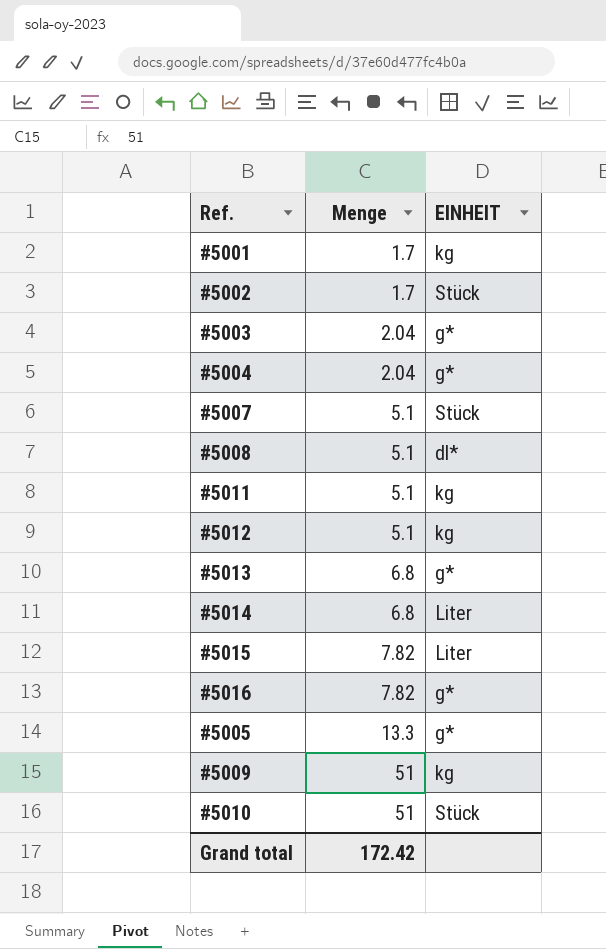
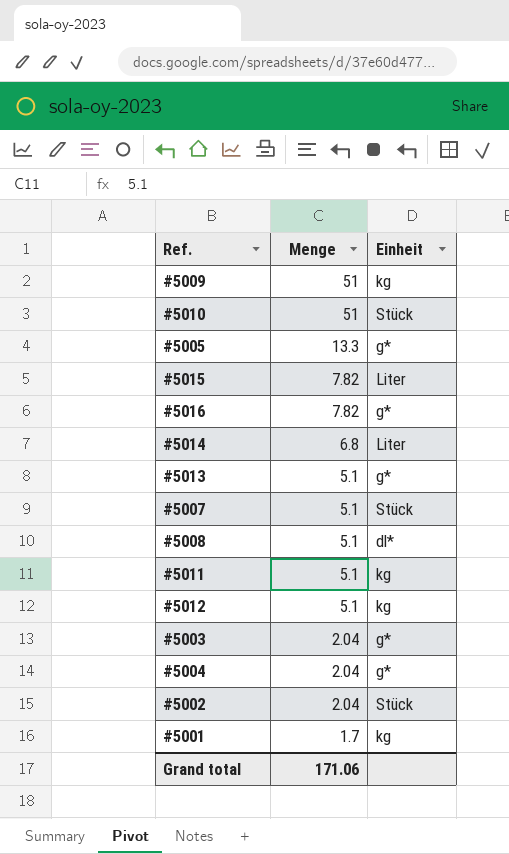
row order: Menge ascending -> Menge descending
column name: EINHEIT -> Einheit
#5013 | Menge: 6.8 -> 5.1
#5002 | Menge: 1.7 -> 2.04
Grand total | Menge: 172.42 -> 171.06

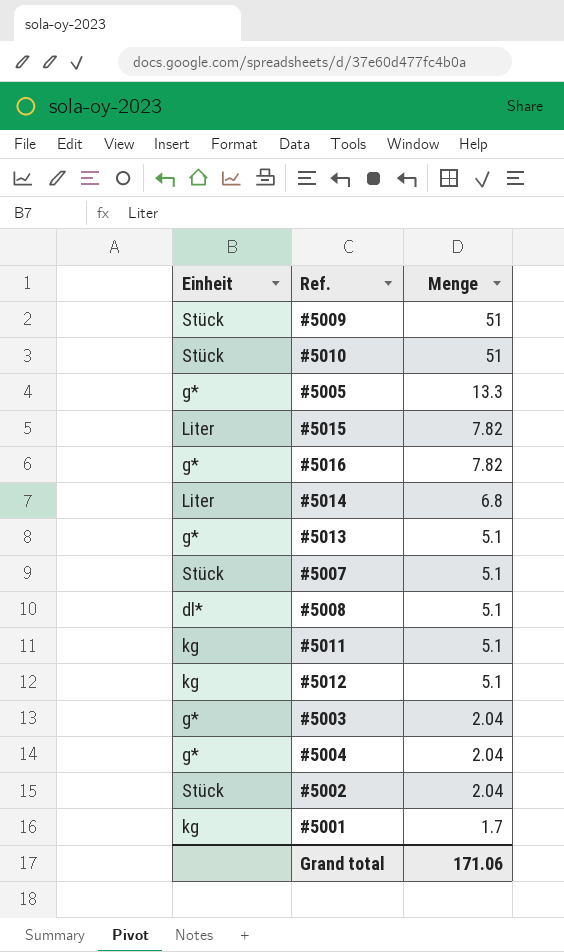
column Einheit | position: 3 -> 1
#5009 | Einheit: kg -> Stück

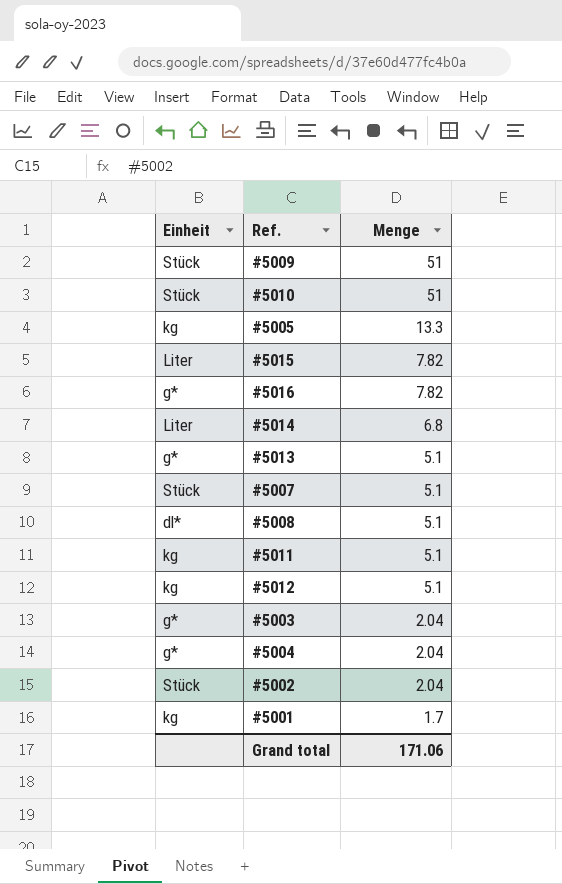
#5005 | Einheit: g* -> kg

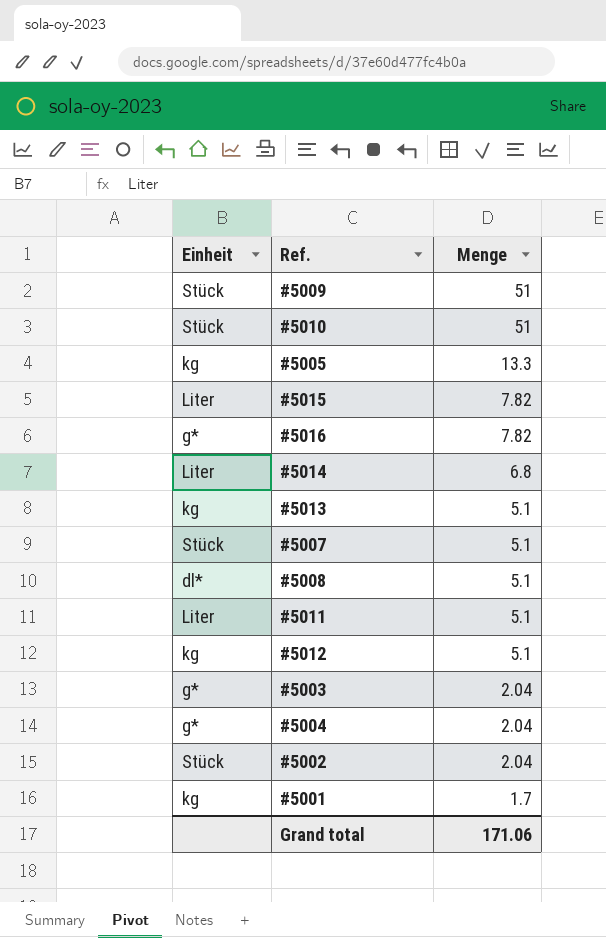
#5013 | Einheit: g* -> kg
#5011 | Einheit: kg -> Liter

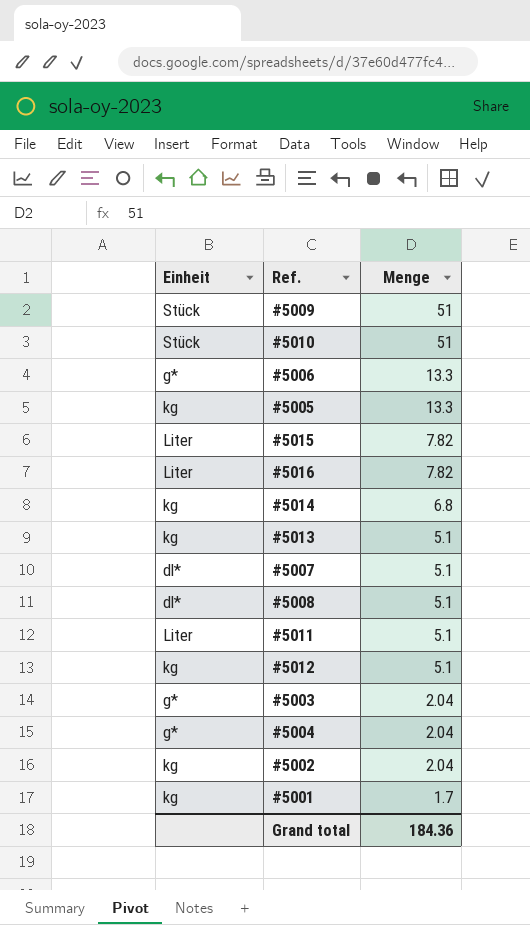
row #5006: none -> g* | 13.3
#5016 | Einheit: g* -> Liter
#5014 | Einheit: Liter -> kg
#5007 | Einheit: Stück -> dl*
#5002 | Einheit: Stück -> kg
Grand total | Menge: 171.06 -> 184.36

